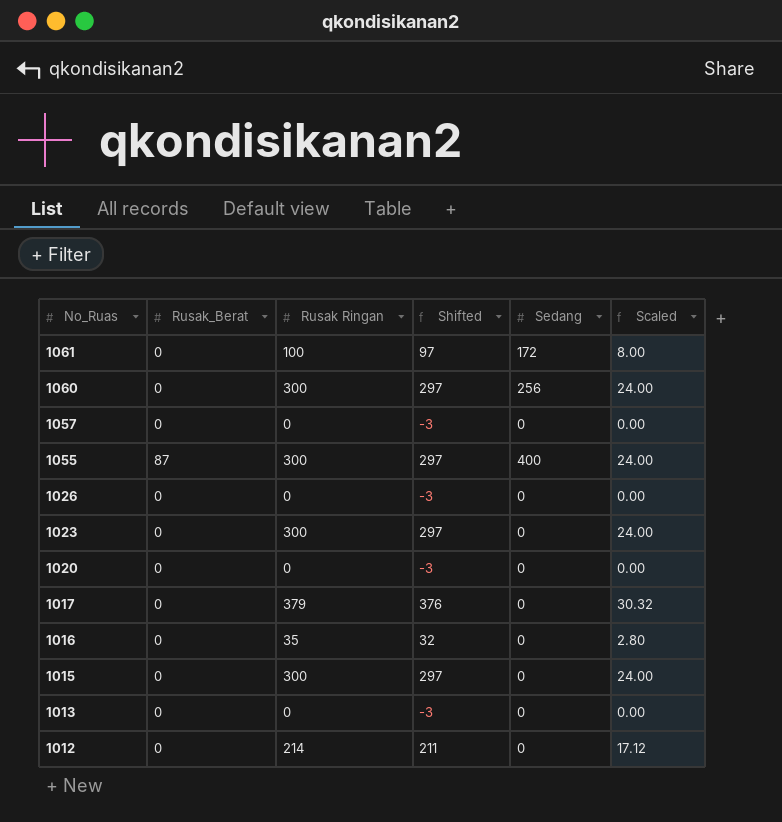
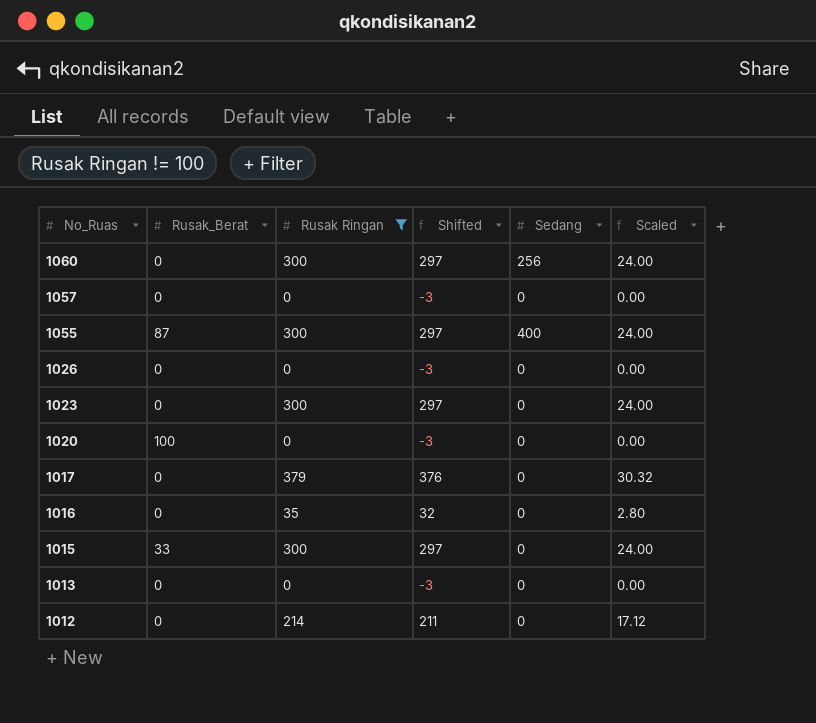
filter: none -> Rusak Ringan != 100
1020 | Rusak_Berat: 0 -> 100
1015 | Rusak_Berat: 0 -> 33

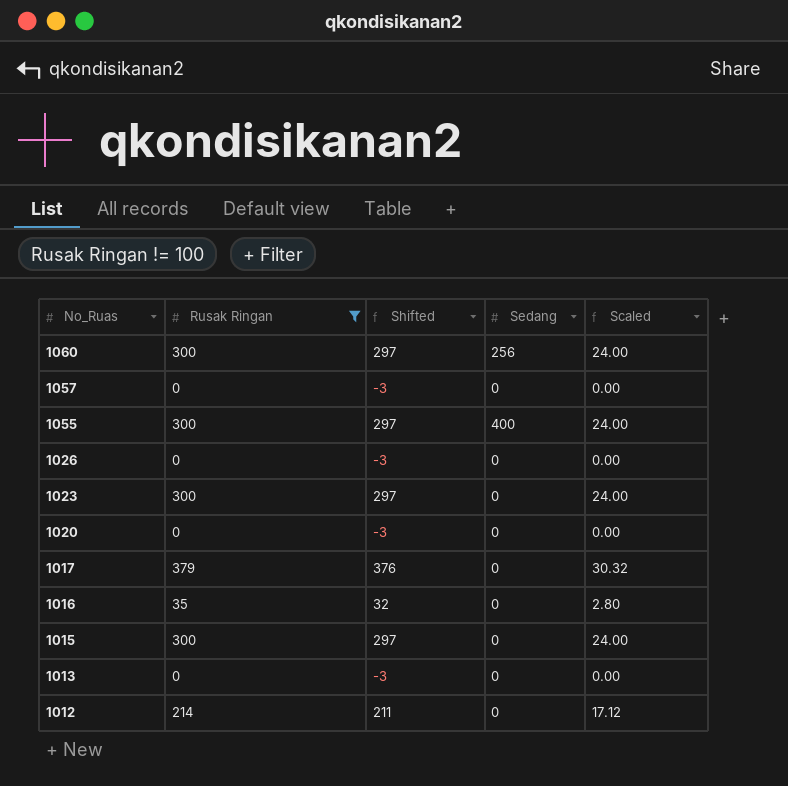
column Rusak_Berat | position: 2 -> none

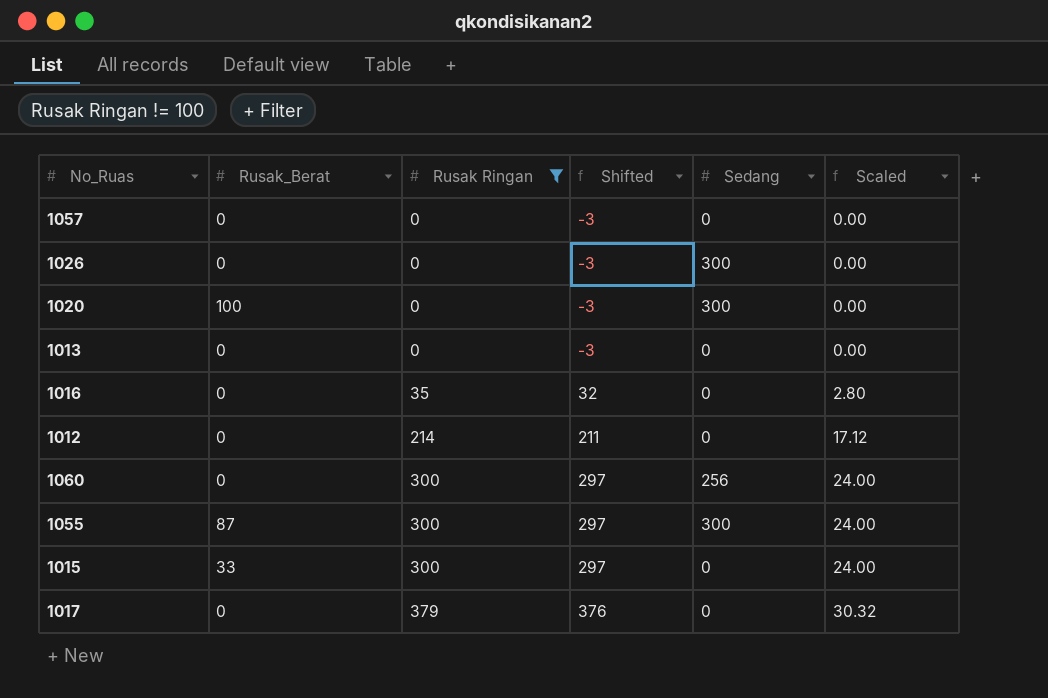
row order: No_Ruas descending -> Rusak Ringan ascending
column Rusak_Berat | position: none -> 2
row 1023: 300 | 297 | 0 | 24.00 -> none
1026 | Sedang: 0 -> 300
1020 | Sedang: 0 -> 300
1055 | Sedang: 400 -> 300

